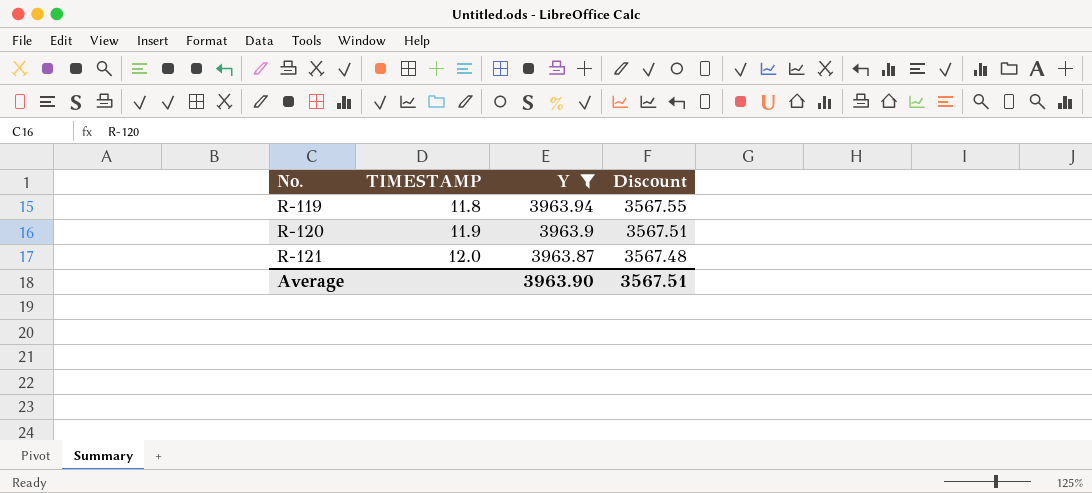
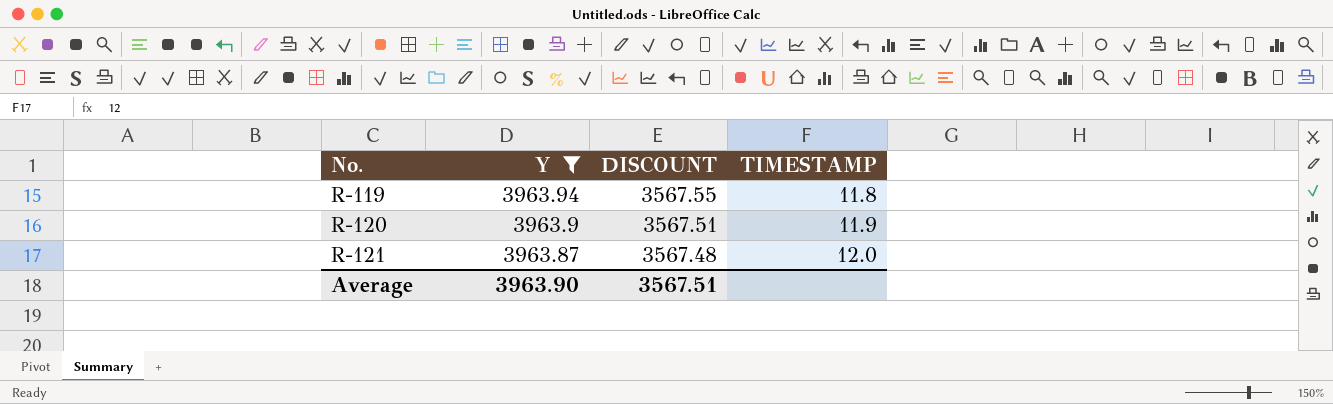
column name: Discount -> DISCOUNT
column TIMESTAMP | position: 2 -> 4

